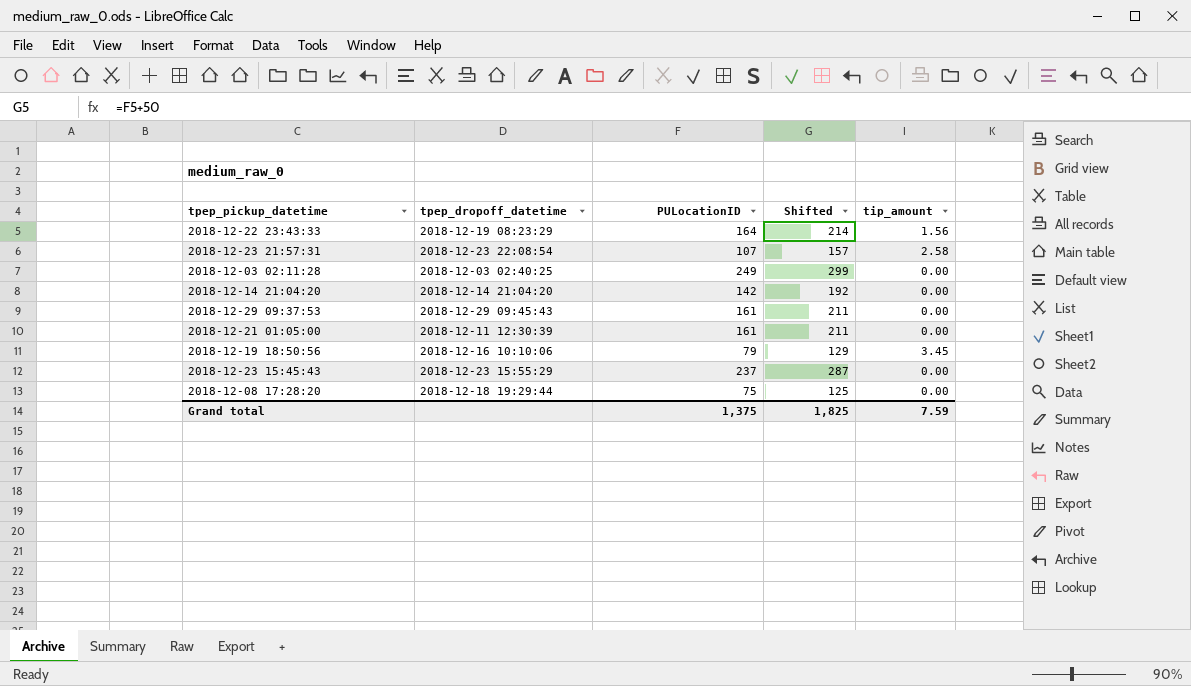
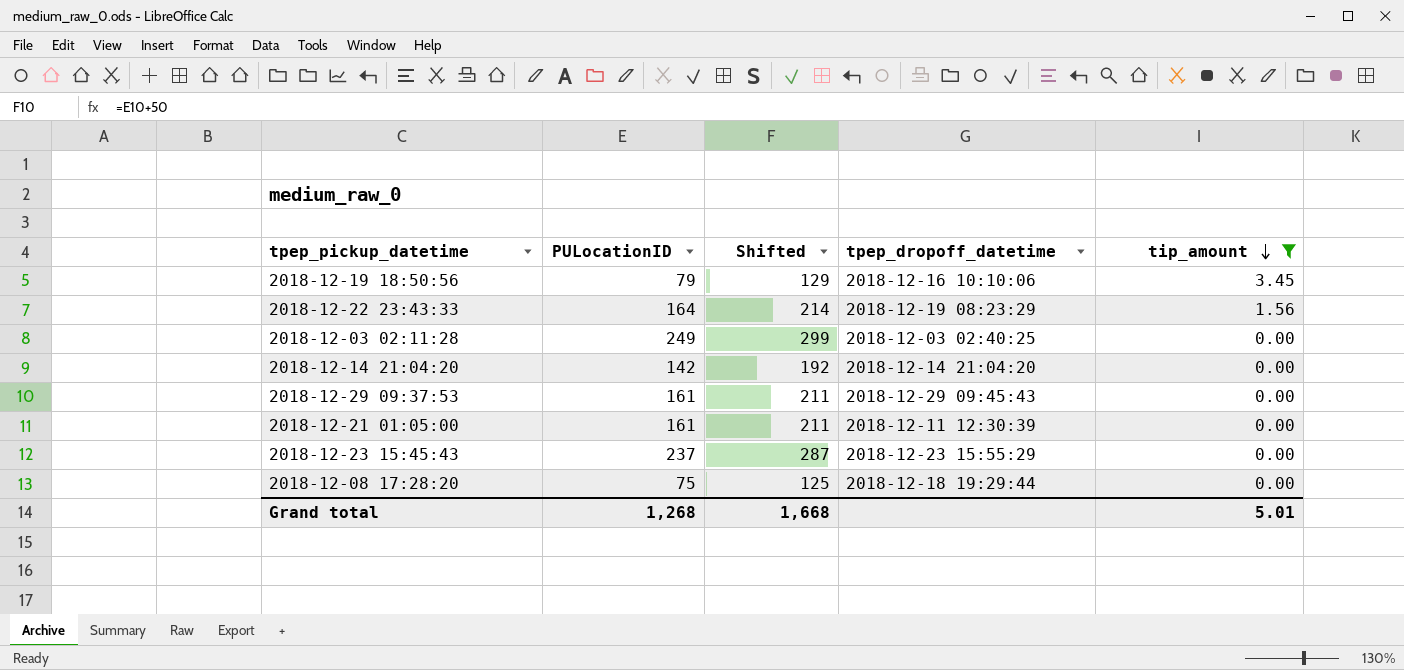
filter: none -> tip_amount != 2.58
row order: none -> tip_amount descending
column tpep_dropoff_datetime | position: 2 -> 4
Grand total | PULocationID: 1,375 -> 1,268
Grand total | Shifted: 1,825 -> 1,668
Grand total | tip_amount: 7.59 -> 5.01

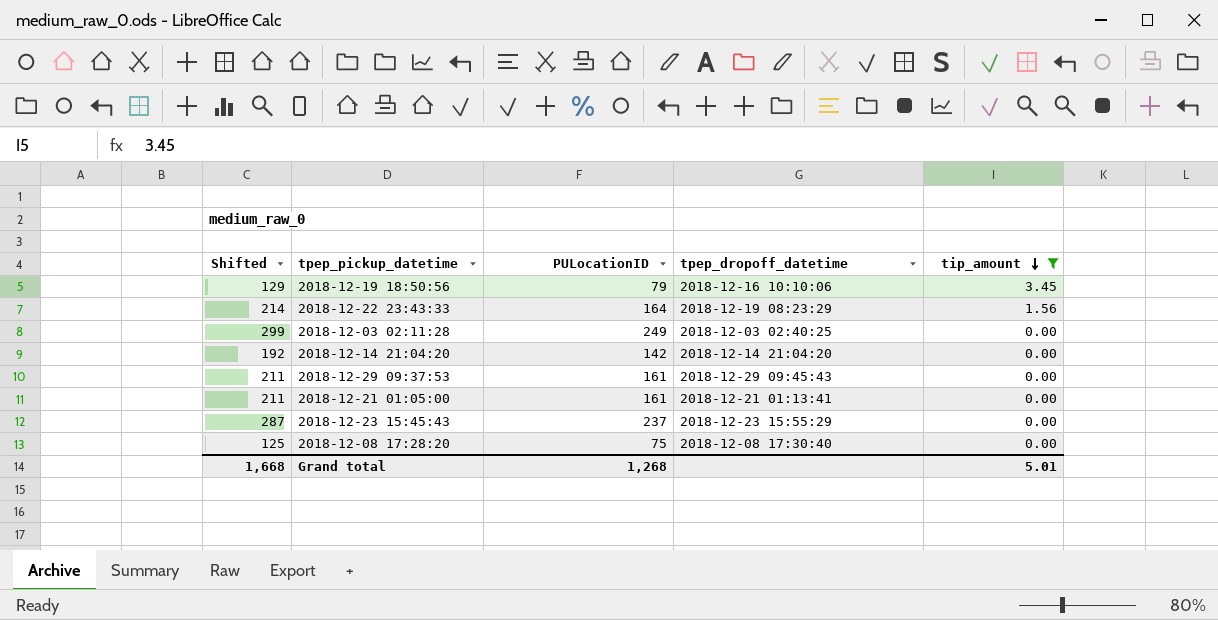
column Shifted | position: 3 -> 1
2018-12-21 01:05:00 | tpep_dropoff_datetime: 2018-12-11 12:30:39 -> 2018-12-21 01:13:41
2018-12-08 17:28:20 | tpep_dropoff_datetime: 2018-12-18 19:29:44 -> 2018-12-08 17:30:40

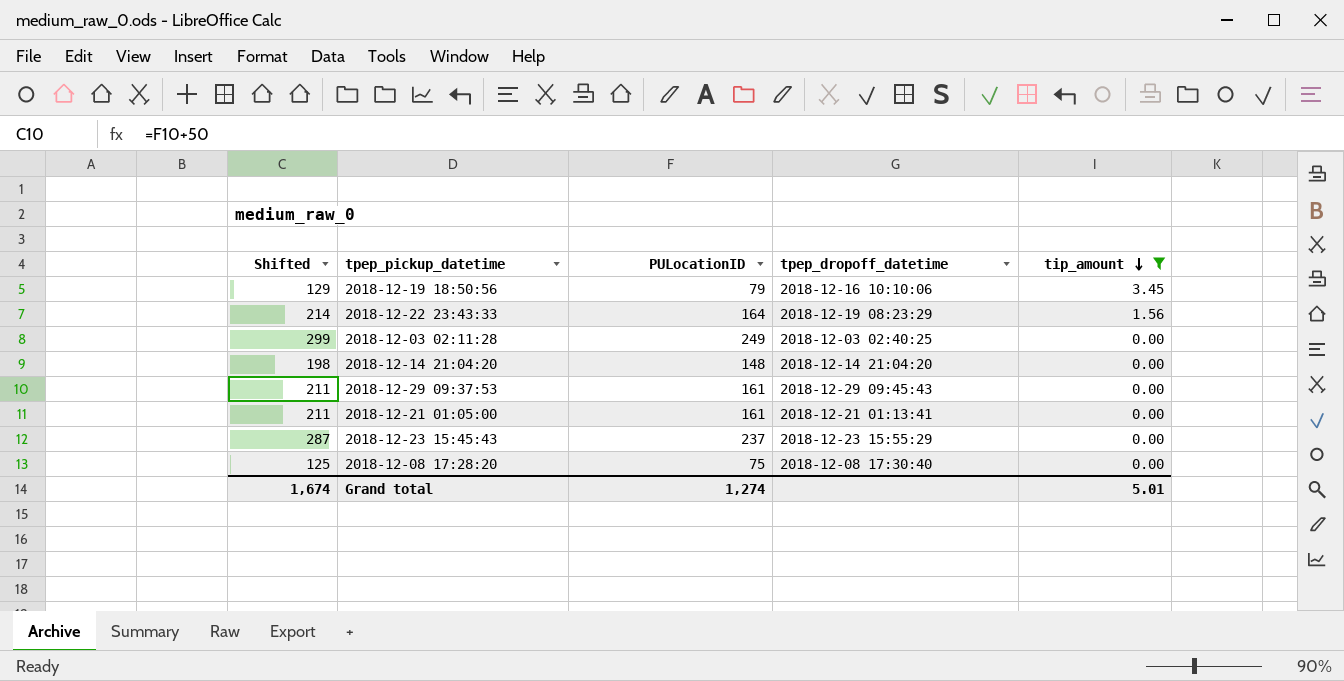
2018-12-14 21:04:20 | Shifted: 192 -> 198
2018-12-14 21:04:20 | PULocationID: 142 -> 148
Grand total | Shifted: 1,668 -> 1,674
Grand total | PULocationID: 1,268 -> 1,274

